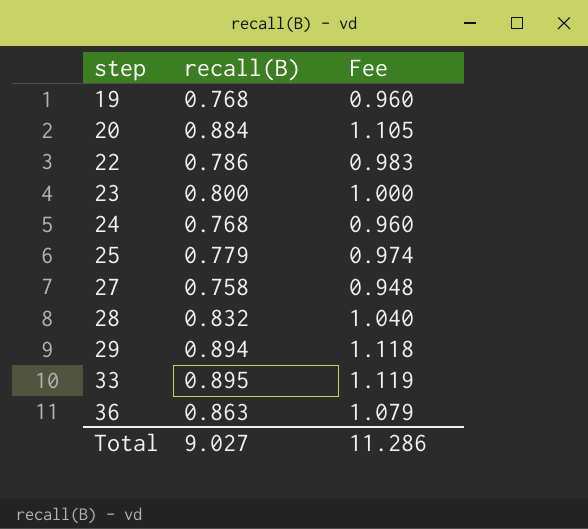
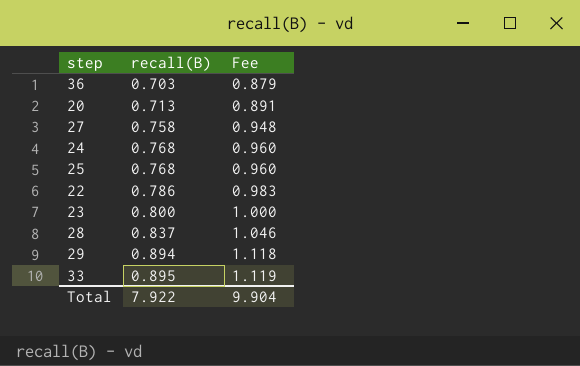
row order: step ascending -> recall(B) ascending
row 19: 0.768 | 0.960 -> none
36 | recall(B): 0.863 -> 0.703
36 | Fee: 1.079 -> 0.879
20 | recall(B): 0.884 -> 0.713
20 | Fee: 1.105 -> 0.891
25 | recall(B): 0.779 -> 0.768
25 | Fee: 0.974 -> 0.960
28 | recall(B): 0.832 -> 0.837
28 | Fee: 1.040 -> 1.046
Total | recall(B): 9.027 -> 7.922
Total | Fee: 11.286 -> 9.904

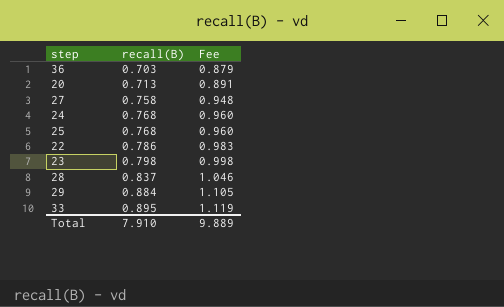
23 | recall(B): 0.800 -> 0.798
23 | Fee: 1.000 -> 0.998
29 | recall(B): 0.894 -> 0.884
29 | Fee: 1.118 -> 1.105
Total | recall(B): 7.922 -> 7.910
Total | Fee: 9.904 -> 9.889

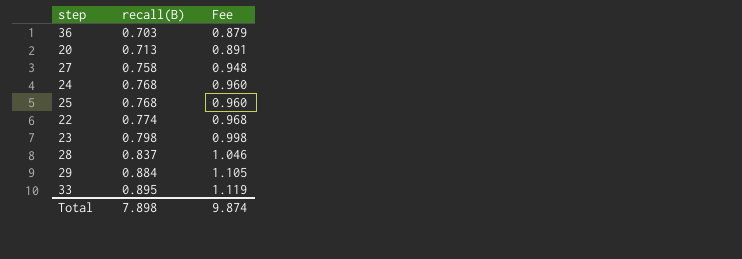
22 | recall(B): 0.786 -> 0.774
22 | Fee: 0.983 -> 0.968
Total | recall(B): 7.910 -> 7.898
Total | Fee: 9.889 -> 9.874

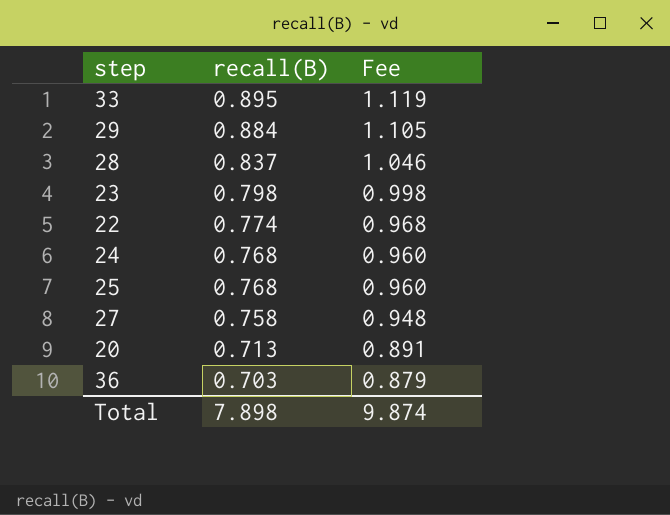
row order: recall(B) ascending -> recall(B) descending

